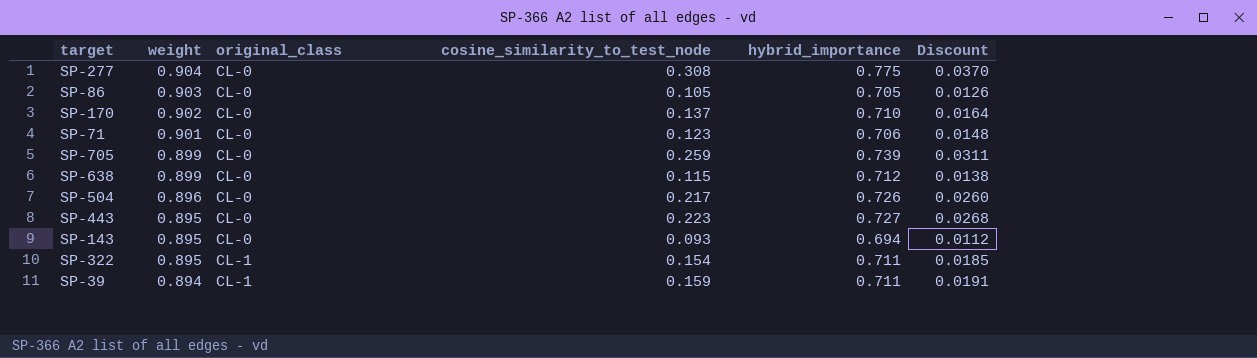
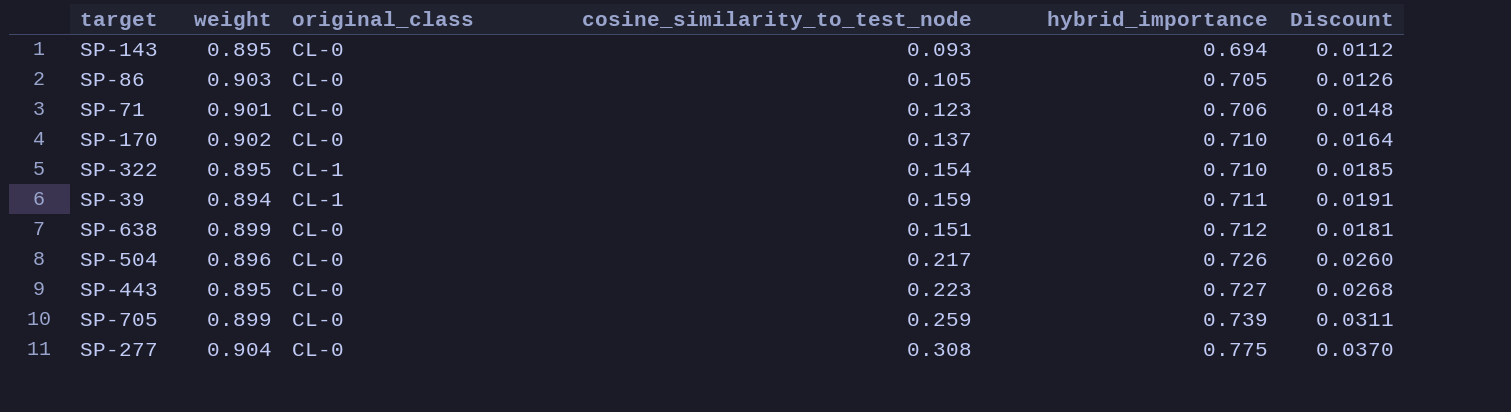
row order: weight descending -> hybrid_importance ascending
SP-322 | hybrid_importance: 0.711 -> 0.710
SP-638 | cosine_similarity_to_test_node: 0.115 -> 0.151
SP-638 | Discount: 0.0138 -> 0.0181

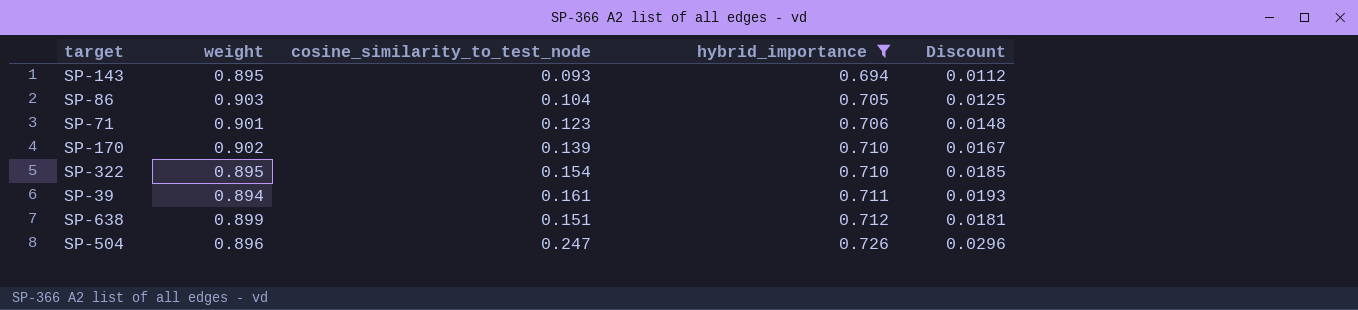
filter: none -> hybrid_importance <= 0.726
column original_class | position: 3 -> none
SP-86 | cosine_similarity_to_test_node: 0.105 -> 0.104
SP-86 | Discount: 0.0126 -> 0.0125
SP-170 | cosine_similarity_to_test_node: 0.137 -> 0.139
SP-170 | Discount: 0.0164 -> 0.0167
SP-39 | cosine_similarity_to_test_node: 0.159 -> 0.161
SP-39 | Discount: 0.0191 -> 0.0193
SP-504 | cosine_similarity_to_test_node: 0.217 -> 0.247
SP-504 | Discount: 0.0260 -> 0.0296

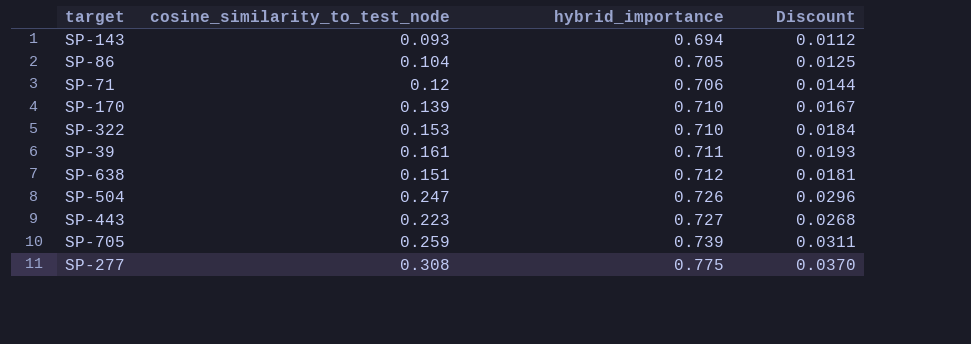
filter: hybrid_importance <= 0.726 -> none
column weight | position: 2 -> none
SP-71 | cosine_similarity_to_test_node: 0.123 -> 0.12
SP-71 | Discount: 0.0148 -> 0.0144
SP-322 | cosine_similarity_to_test_node: 0.154 -> 0.153
SP-322 | Discount: 0.0185 -> 0.0184

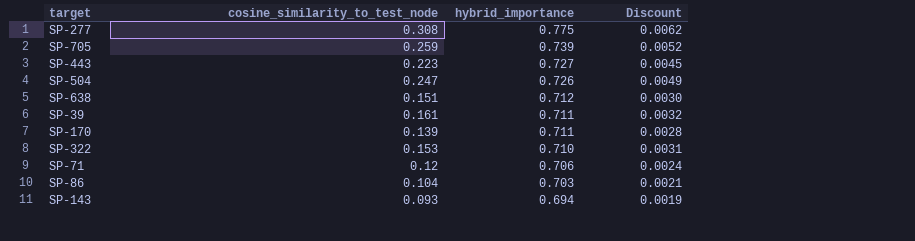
row order: hybrid_importance ascending -> hybrid_importance descending
column Discount | formula: [cosine_similarity_to_test_node] * 0.12 -> [cosine_similarity_to_test_node] * 0.02
SP-170 | hybrid_importance: 0.710 -> 0.711
SP-86 | hybrid_importance: 0.705 -> 0.703

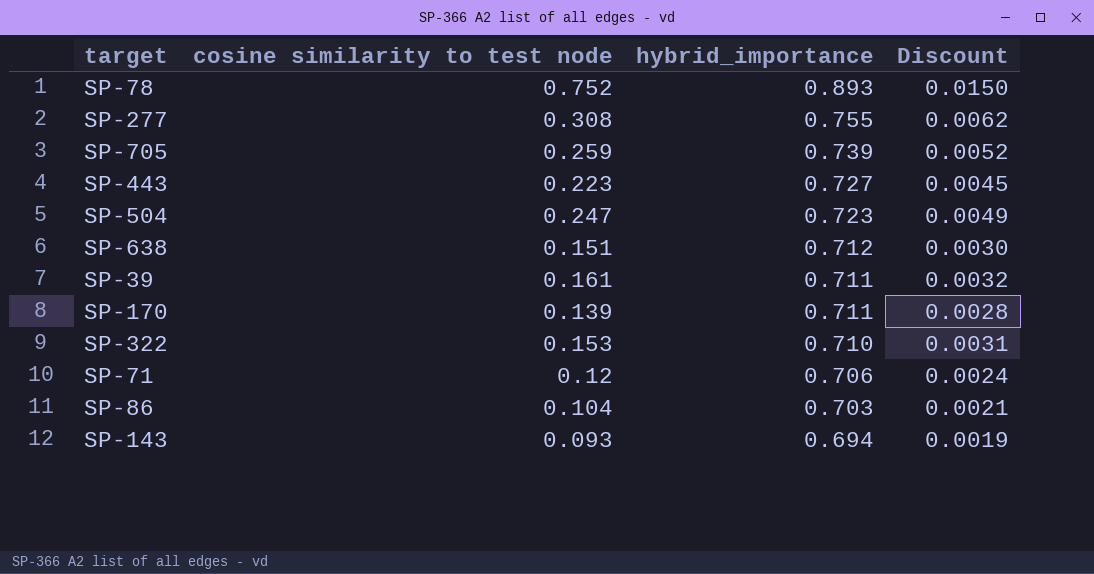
column name: cosine_similarity_to_test_node -> cosine similarity to test node
row SP-78: none -> 0.752 | 0.893 | 0.0150
SP-277 | hybrid_importance: 0.775 -> 0.755
SP-504 | hybrid_importance: 0.726 -> 0.723

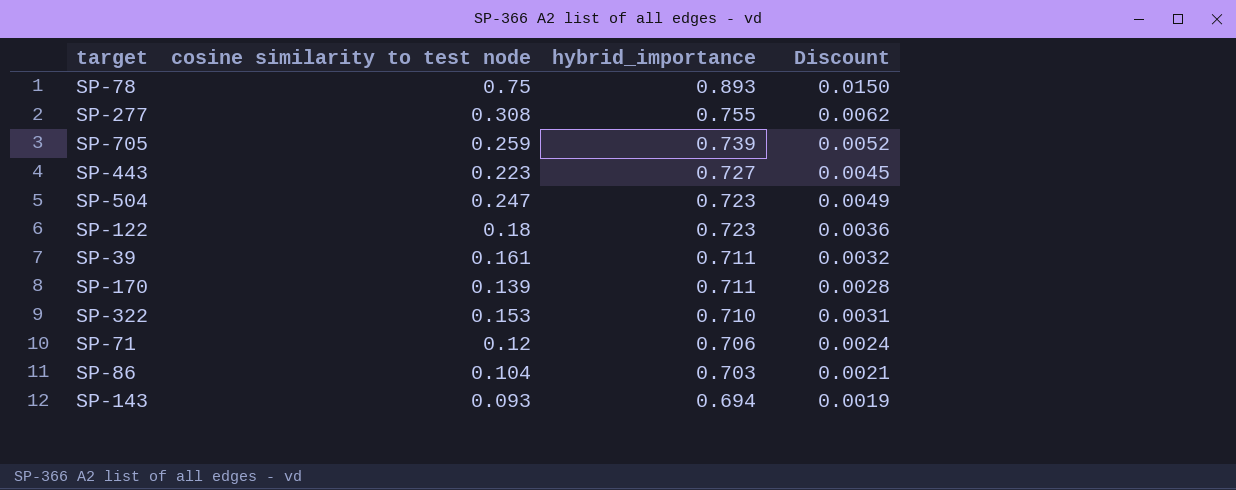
row SP-638: 0.151 | 0.712 | 0.0030 -> none
SP-78 | cosine similarity to test node: 0.752 -> 0.75
row SP-122: none -> 0.18 | 0.723 | 0.0036

